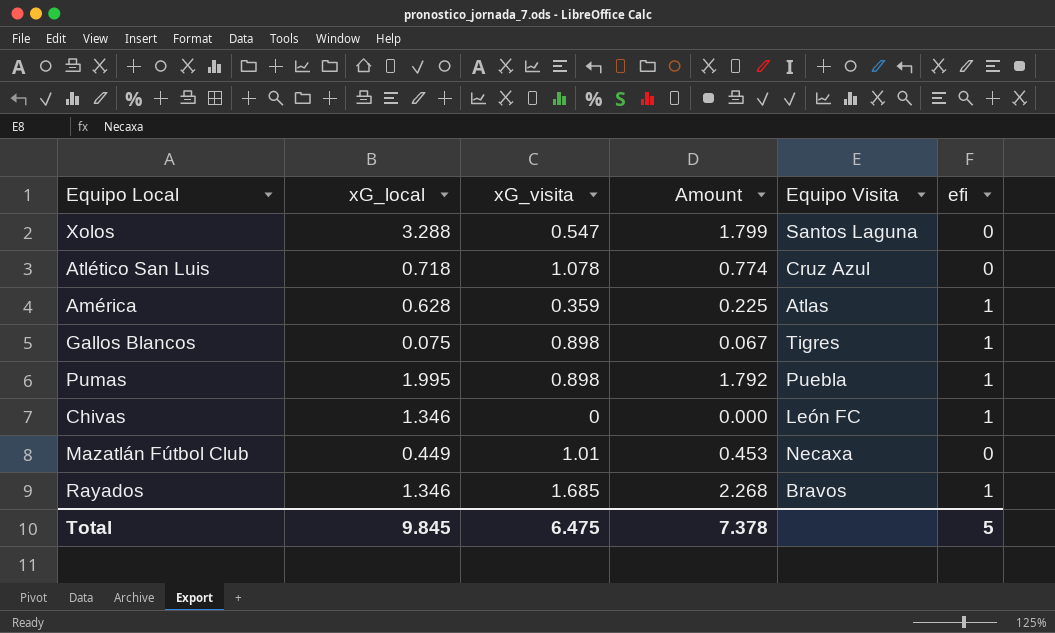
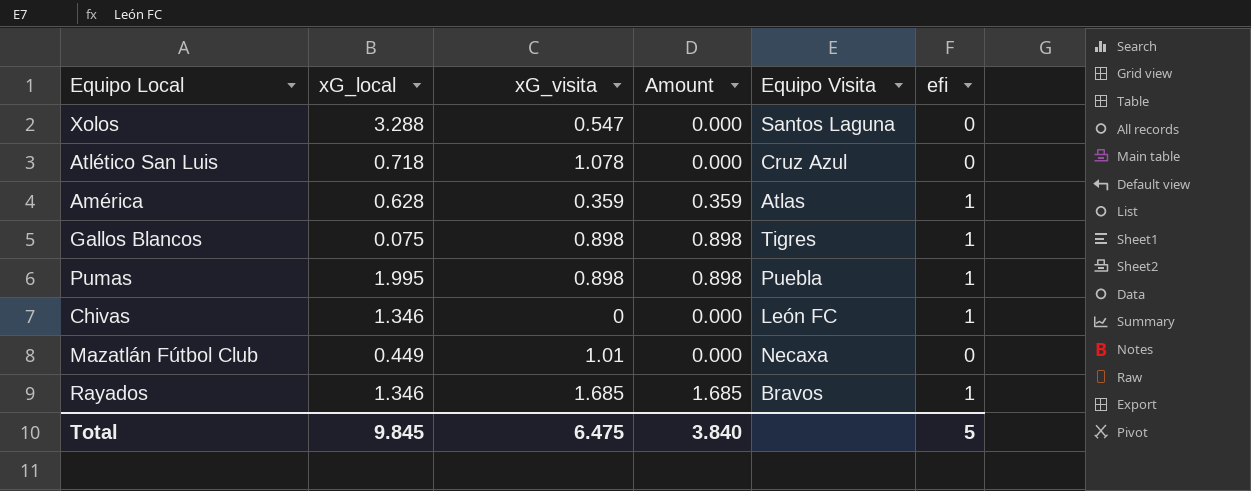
column Amount | formula: [xG_local] * [xG_visita] -> [xG_visita] * [efi]
Total | Amount: 7.378 -> 3.840

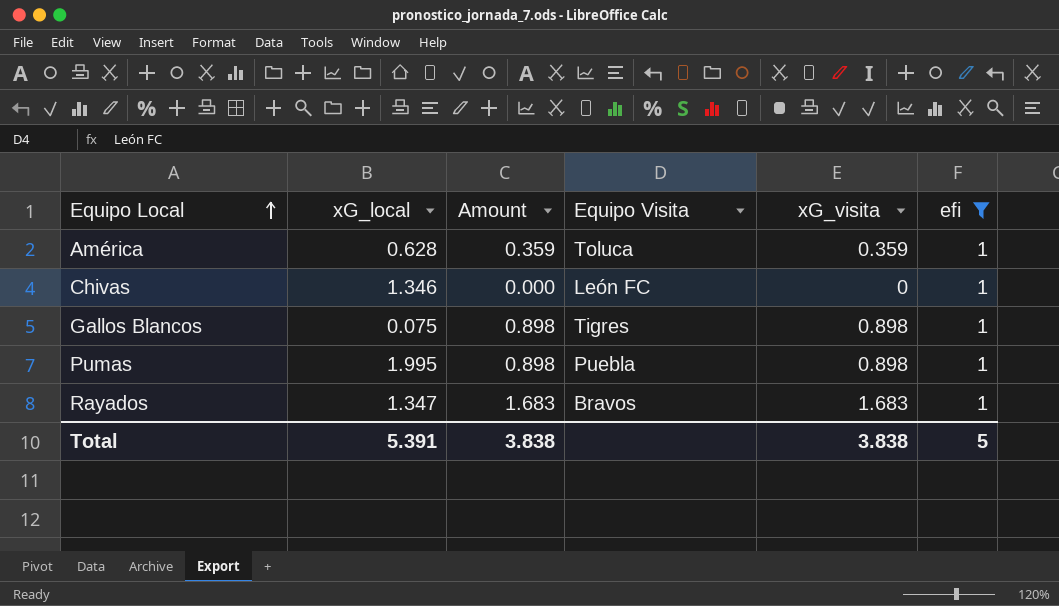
filter: none -> efi = 1
row order: none -> Equipo Local ascending
column xG_visita | position: 3 -> 5
América | Equipo Visita: Atlas -> Toluca
Rayados | xG_local: 1.346 -> 1.347
Rayados | Amount: 1.685 -> 1.683
Rayados | xG_visita: 1.685 -> 1.683
Total | xG_local: 9.845 -> 5.391
Total | Amount: 3.840 -> 3.838
Total | xG_visita: 6.475 -> 3.838

